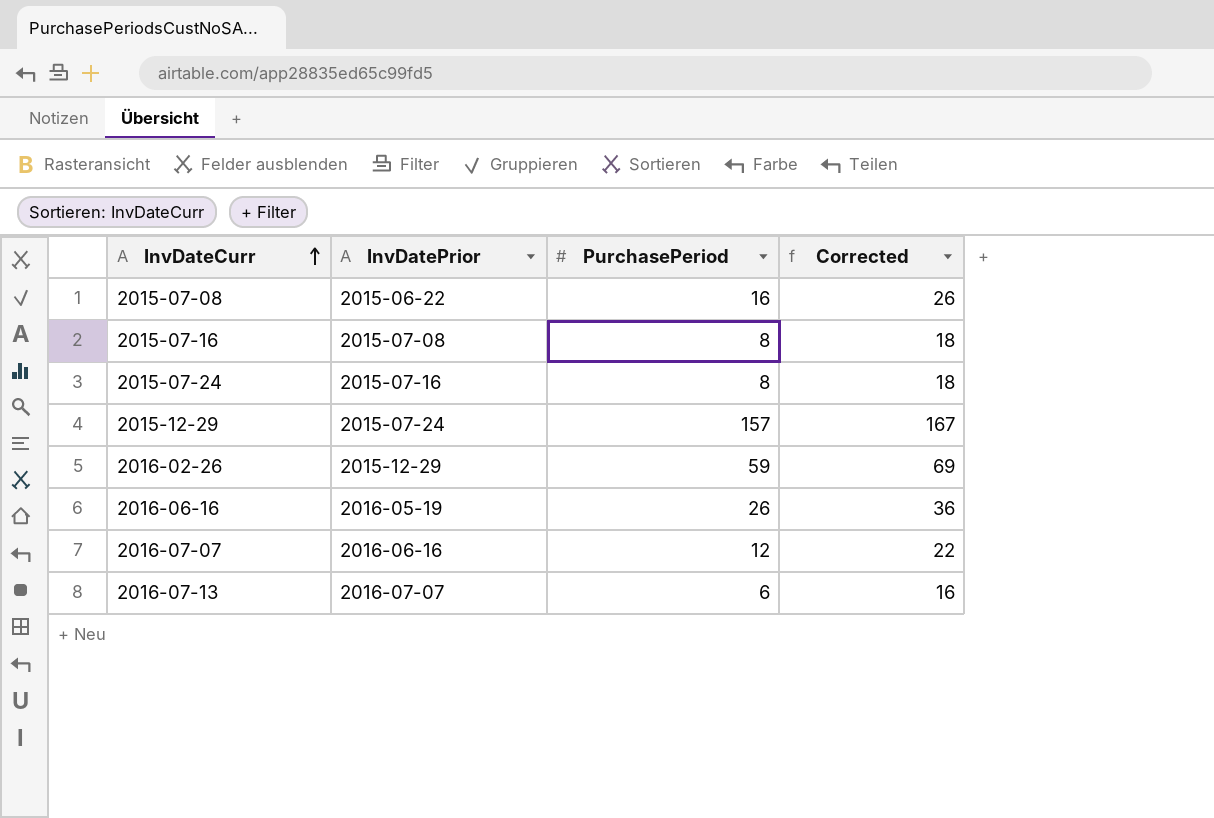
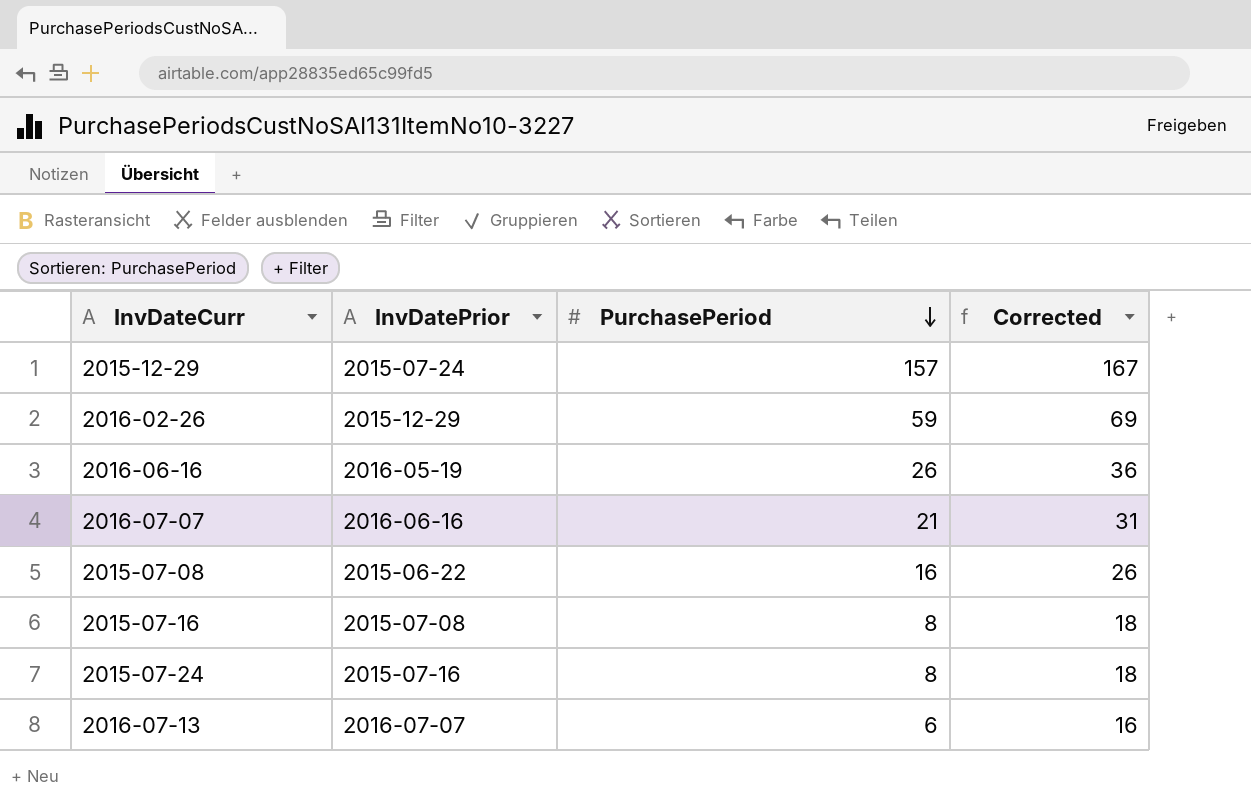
row order: InvDateCurr ascending -> PurchasePeriod descending
2016-07-07 | PurchasePeriod: 12 -> 21
2016-07-07 | Corrected: 22 -> 31

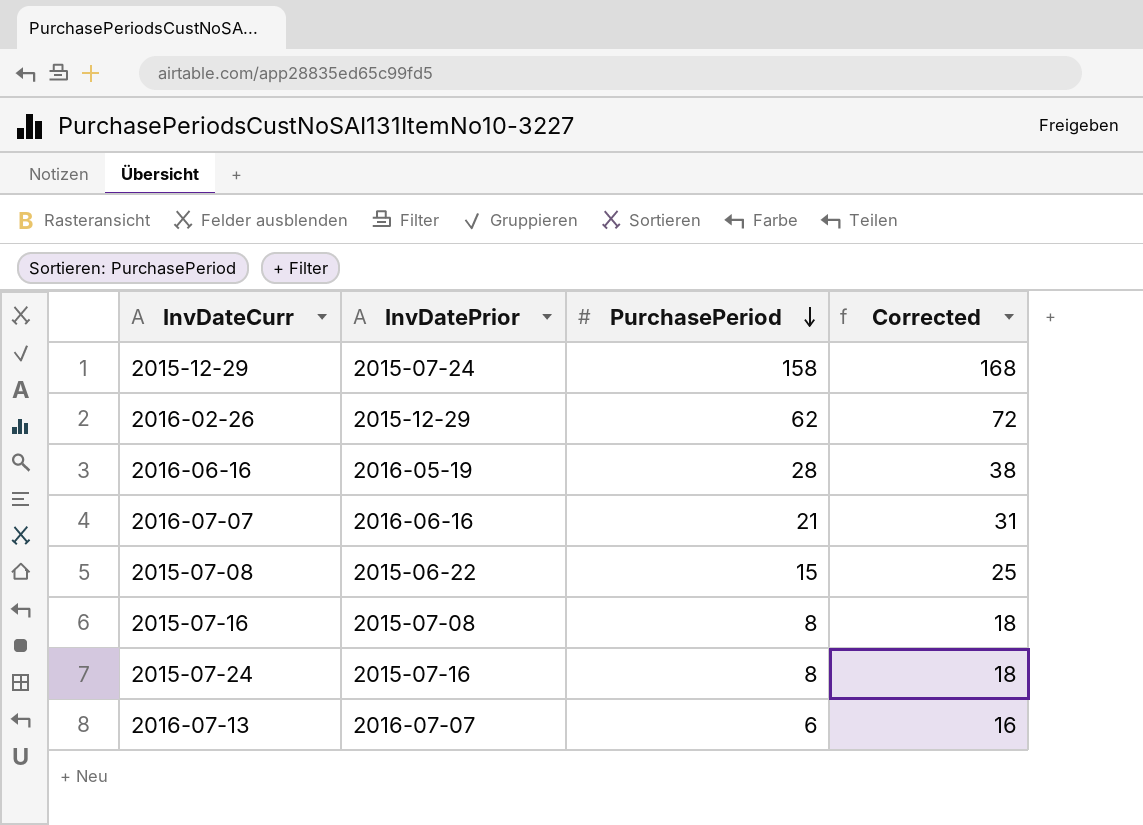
2015-12-29 | PurchasePeriod: 157 -> 158
2015-12-29 | Corrected: 167 -> 168
2016-02-26 | PurchasePeriod: 59 -> 62
2016-02-26 | Corrected: 69 -> 72
2016-06-16 | PurchasePeriod: 26 -> 28
2016-06-16 | Corrected: 36 -> 38
2015-07-08 | PurchasePeriod: 16 -> 15
2015-07-08 | Corrected: 26 -> 25

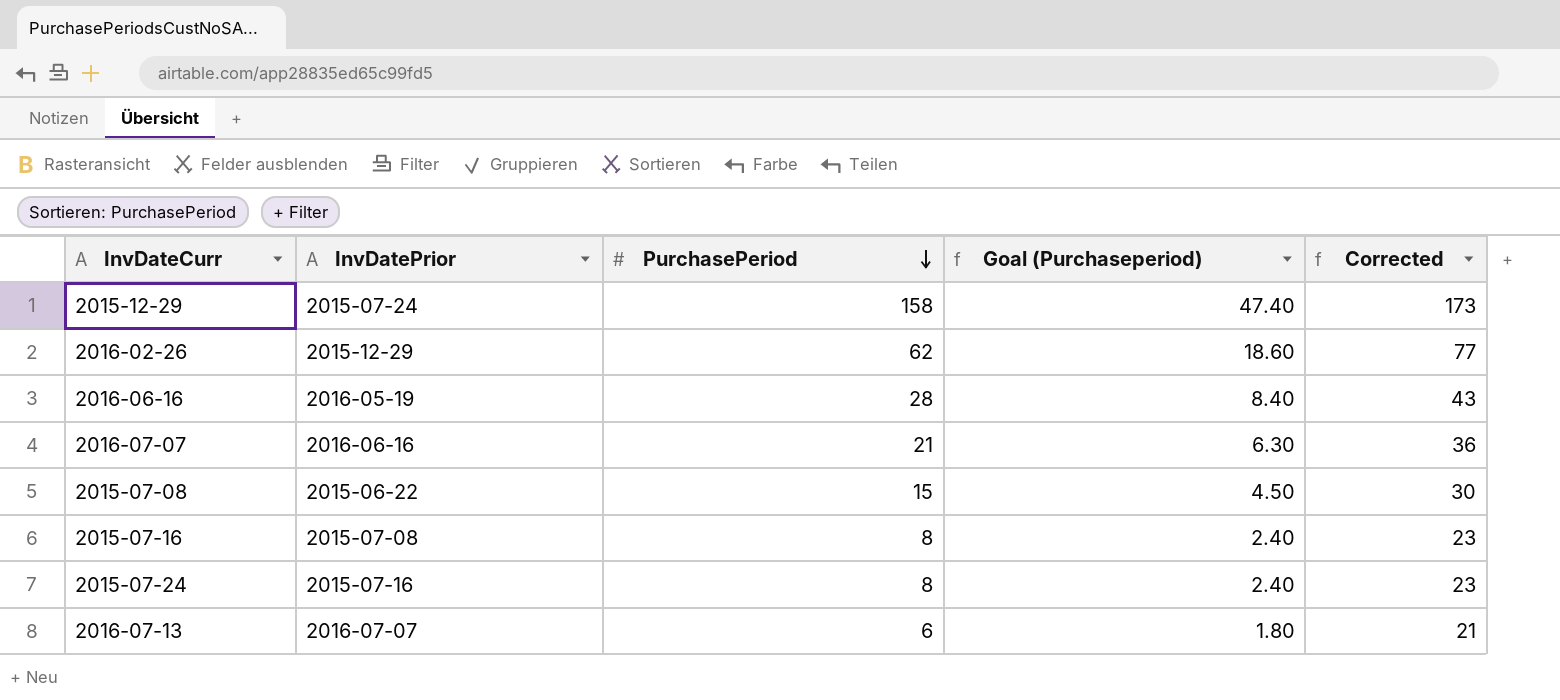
column Goal (Purchaseperiod) | formula: none -> [PurchasePeriod] * 0.3
column Corrected | formula: [PurchasePeriod] + 10 -> [PurchasePeriod] + 15

